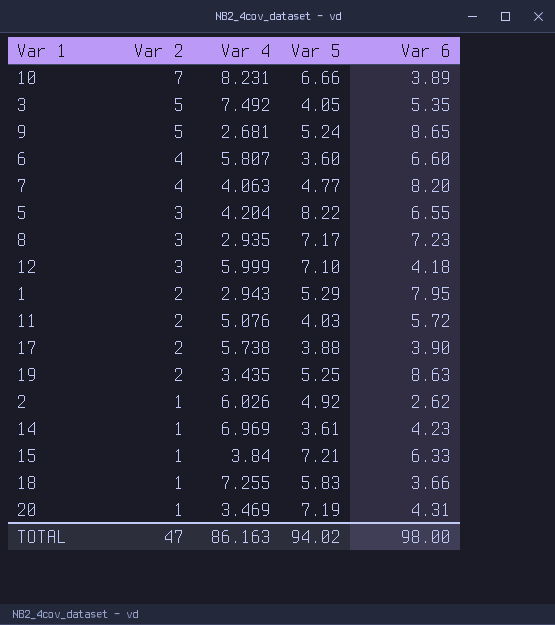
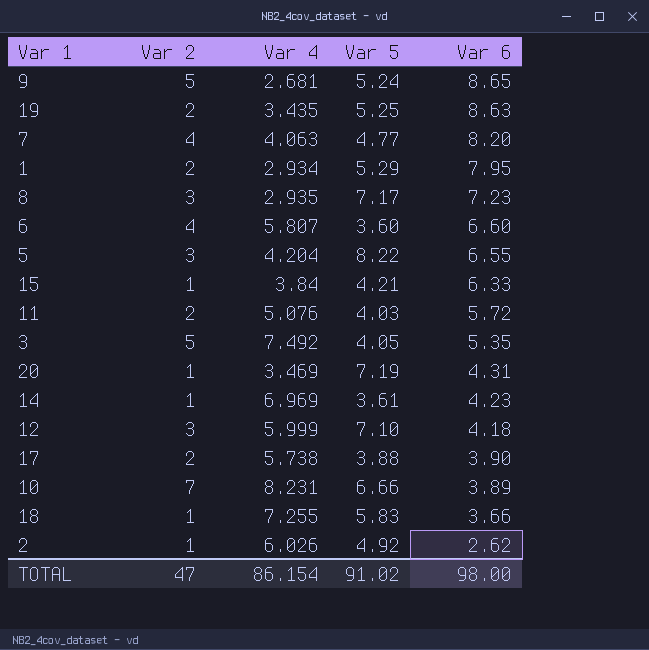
row order: Var 2 descending -> Var 6 descending
1 | Var 4: 2.943 -> 2.934
15 | Var 5: 7.21 -> 4.21
TOTAL | Var 4: 86.163 -> 86.154
TOTAL | Var 5: 94.02 -> 91.02

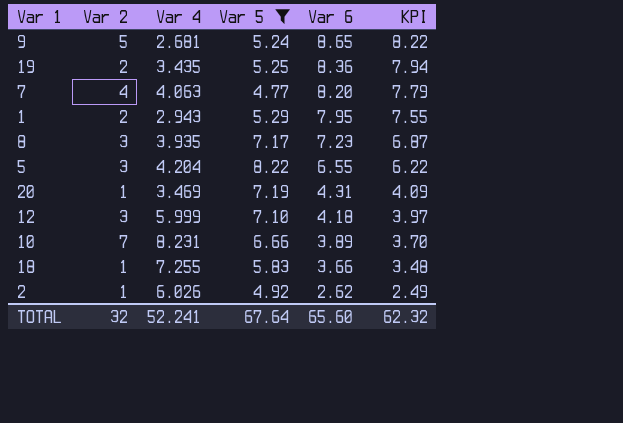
filter: none -> Var 5 >= 4.77
column KPI | formula: none -> [Var 6] * 0.95
19 | Var 6: 8.63 -> 8.36
1 | Var 4: 2.934 -> 2.943
8 | Var 4: 2.935 -> 3.935
TOTAL | Var 2: 47 -> 32
TOTAL | Var 4: 86.154 -> 52.241
TOTAL | Var 5: 91.02 -> 67.64
TOTAL | Var 6: 98.00 -> 65.60

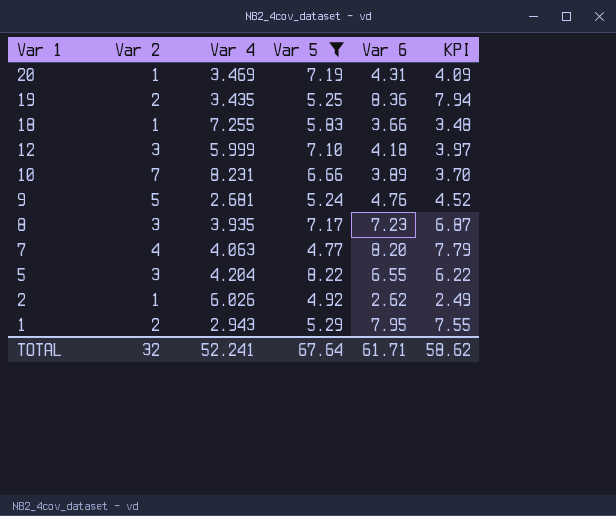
row order: Var 6 descending -> Var 1 descending
9 | Var 6: 8.65 -> 4.76
9 | KPI: 8.22 -> 4.52
TOTAL | Var 6: 65.60 -> 61.71
TOTAL | KPI: 62.32 -> 58.62

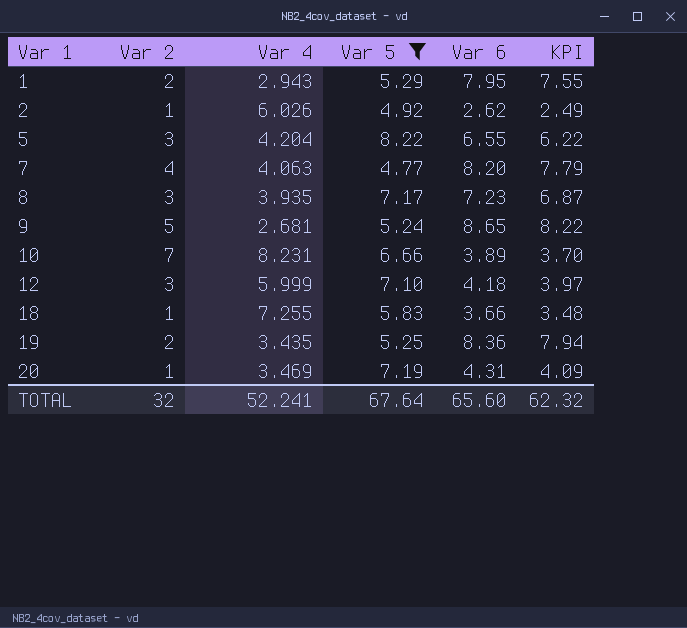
row order: Var 1 descending -> Var 1 ascending
9 | Var 6: 4.76 -> 8.65
9 | KPI: 4.52 -> 8.22
TOTAL | Var 6: 61.71 -> 65.60
TOTAL | KPI: 58.62 -> 62.32

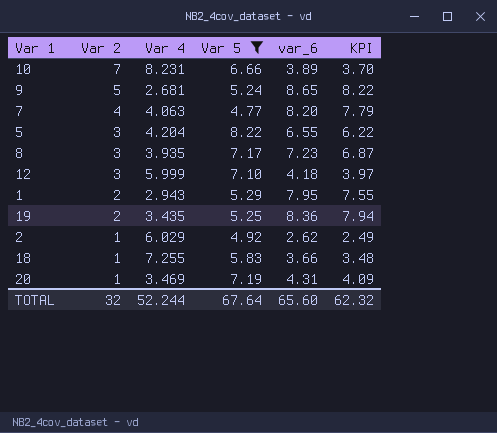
row order: Var 1 ascending -> Var 2 descending
column name: Var 6 -> var_6
2 | Var 4: 6.026 -> 6.029
TOTAL | Var 4: 52.241 -> 52.244

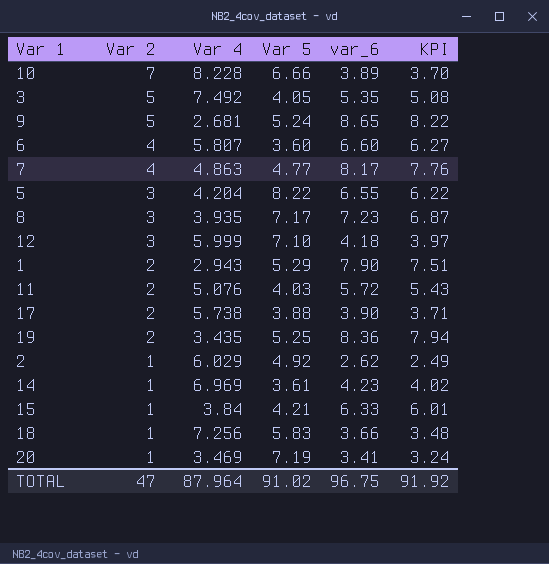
filter: Var 5 >= 4.77 -> none
10 | Var 4: 8.231 -> 8.228
7 | Var 4: 4.063 -> 4.863
7 | var_6: 8.20 -> 8.17
7 | KPI: 7.79 -> 7.76
1 | var_6: 7.95 -> 7.90
1 | KPI: 7.55 -> 7.51
18 | Var 4: 7.255 -> 7.256
20 | var_6: 4.31 -> 3.41
20 | KPI: 4.09 -> 3.24
TOTAL | Var 2: 32 -> 47
TOTAL | Var 4: 52.244 -> 87.964
TOTAL | Var 5: 67.64 -> 91.02
TOTAL | var_6: 65.60 -> 96.75
TOTAL | KPI: 62.32 -> 91.92

